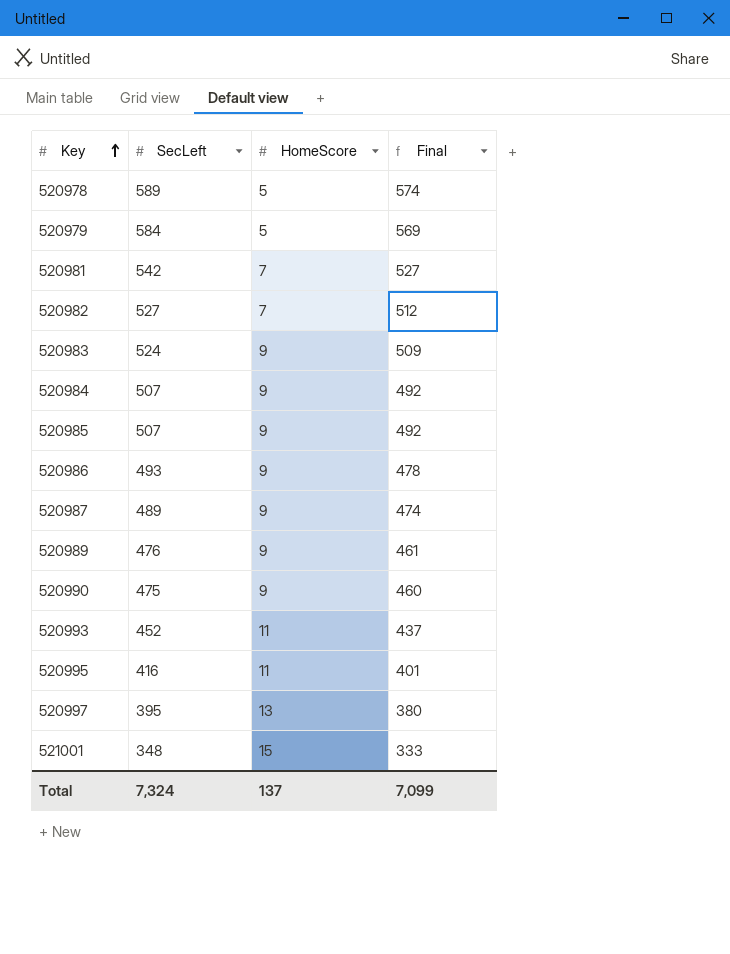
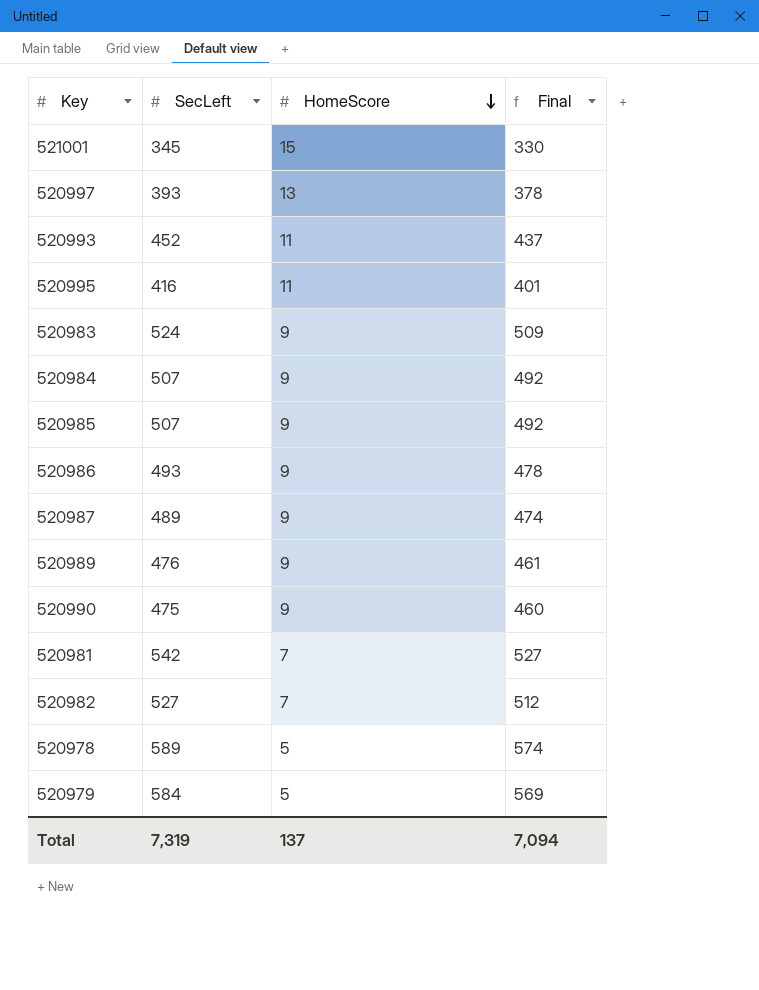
row order: Key ascending -> HomeScore descending
521001 | SecLeft: 348 -> 345
521001 | Final: 333 -> 330
520997 | SecLeft: 395 -> 393
520997 | Final: 380 -> 378
Total | SecLeft: 7,324 -> 7,319
Total | Final: 7,099 -> 7,094

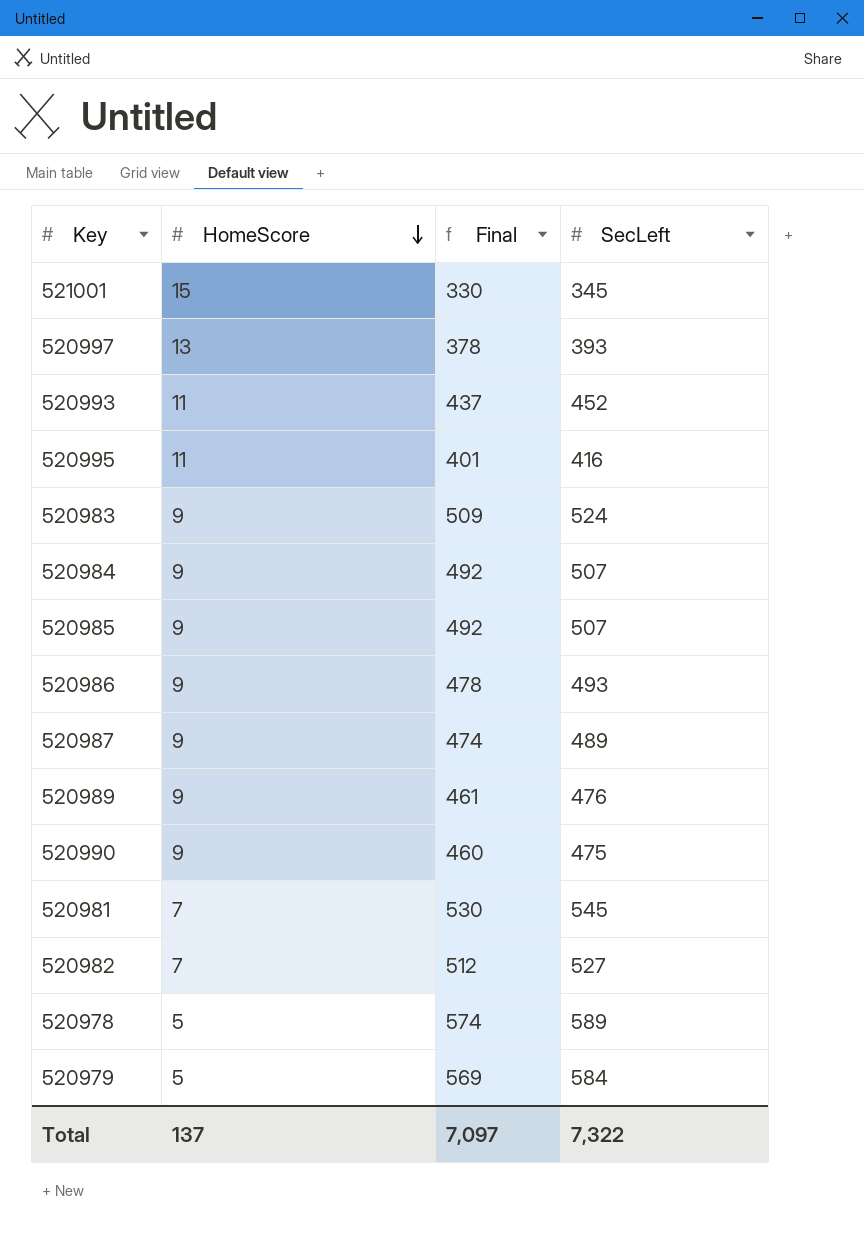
column SecLeft | position: 2 -> 4
520981 | Final: 527 -> 530
520981 | SecLeft: 542 -> 545
Total | Final: 7,094 -> 7,097
Total | SecLeft: 7,319 -> 7,322

